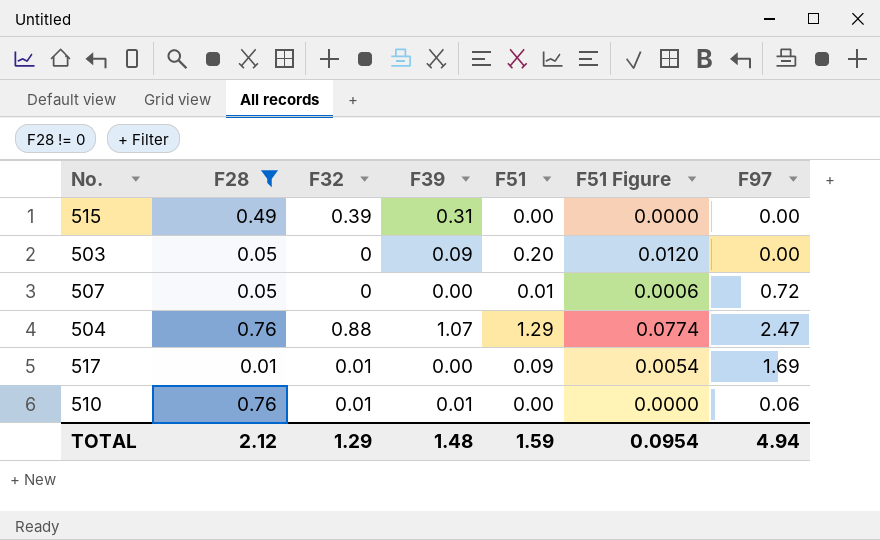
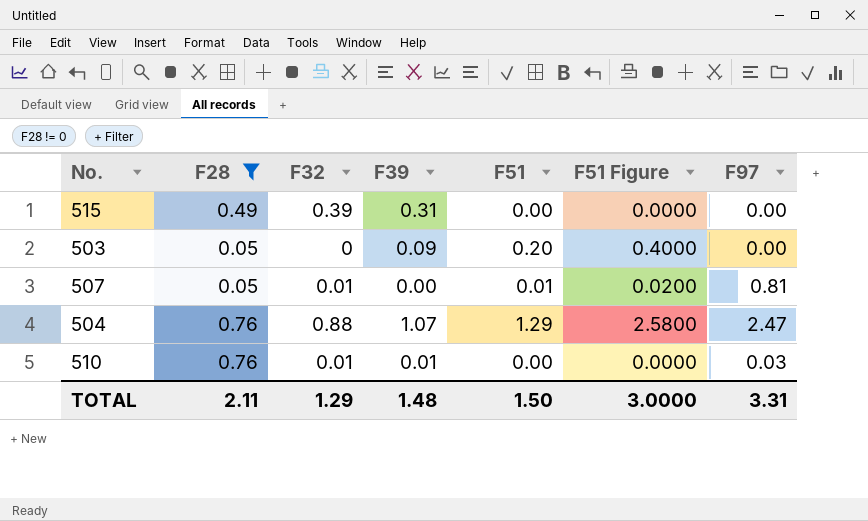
column F51 Figure | formula: [F51] * 0.06 -> [F51] * 2
row 517: 0.01 | 0.01 | 0.00 | 0.09 | 0.0054 | 1.69 -> none
507 | F32: 0 -> 0.01
507 | F97: 0.72 -> 0.81
510 | F97: 0.06 -> 0.03
TOTAL | F28: 2.12 -> 2.11
TOTAL | F51: 1.59 -> 1.50
TOTAL | F51 Figure: 0.0954 -> 3.0000
TOTAL | F97: 4.94 -> 3.31

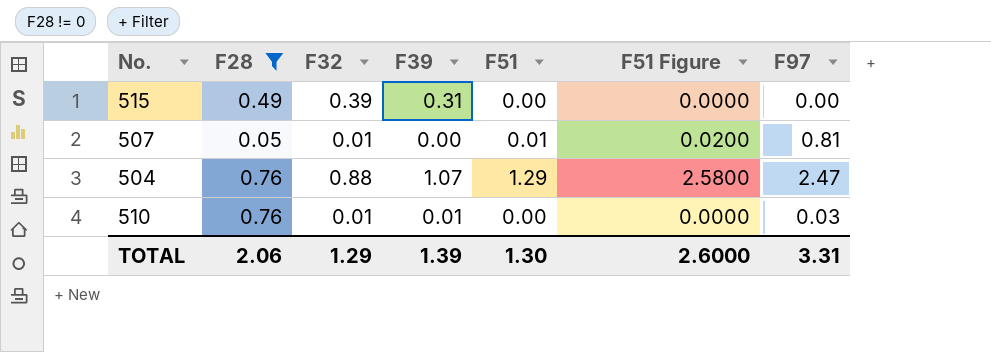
row 503: 0.05 | 0 | 0.09 | 0.20 | 0.4000 | 0.00 -> none
TOTAL | F28: 2.11 -> 2.06
TOTAL | F39: 1.48 -> 1.39
TOTAL | F51: 1.50 -> 1.30
TOTAL | F51 Figure: 3.0000 -> 2.6000

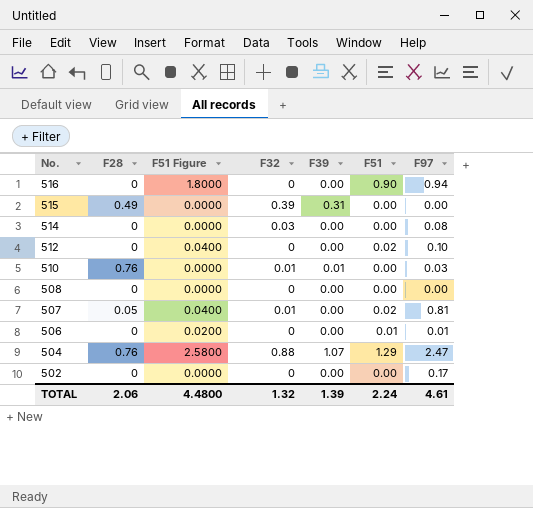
filter: F28 != 0 -> none
row order: none -> No. descending
column F51 Figure | position: 6 -> 3
507 | F51 Figure: 0.0200 -> 0.0400
507 | F51: 0.01 -> 0.02
TOTAL | F51 Figure: 2.6000 -> 4.4800
TOTAL | F32: 1.29 -> 1.32
TOTAL | F51: 1.30 -> 2.24
TOTAL | F97: 3.31 -> 4.61

